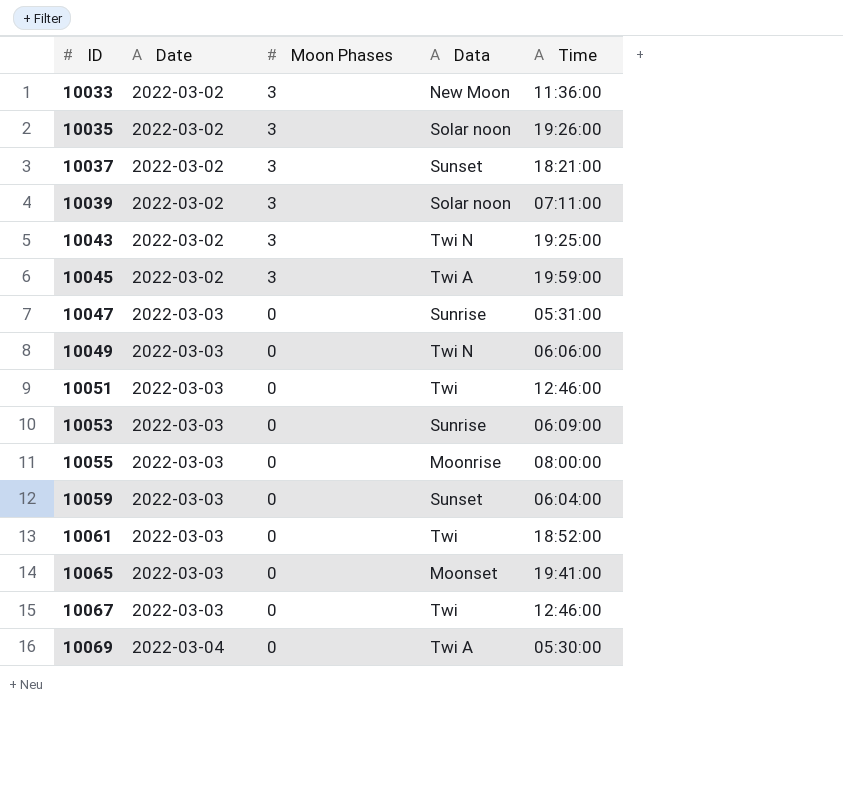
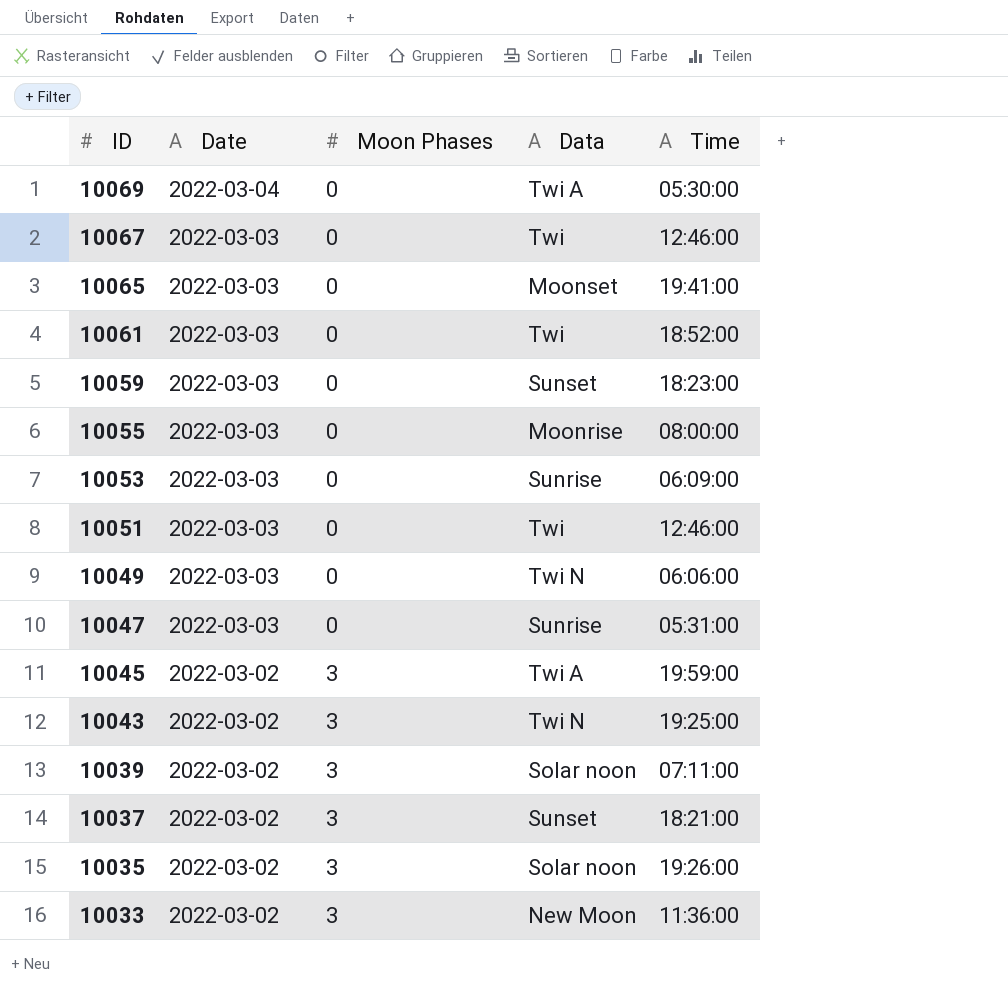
row order: ID ascending -> ID descending
10059 | Time: 06:04:00 -> 18:23:00

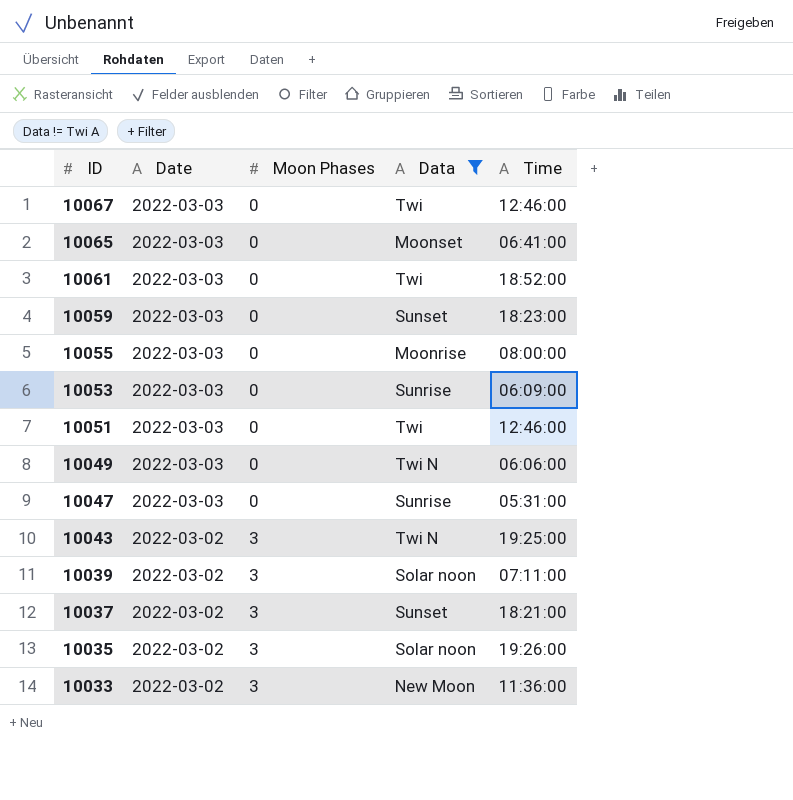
filter: none -> Data != Twi A
10065 | Time: 19:41:00 -> 06:41:00

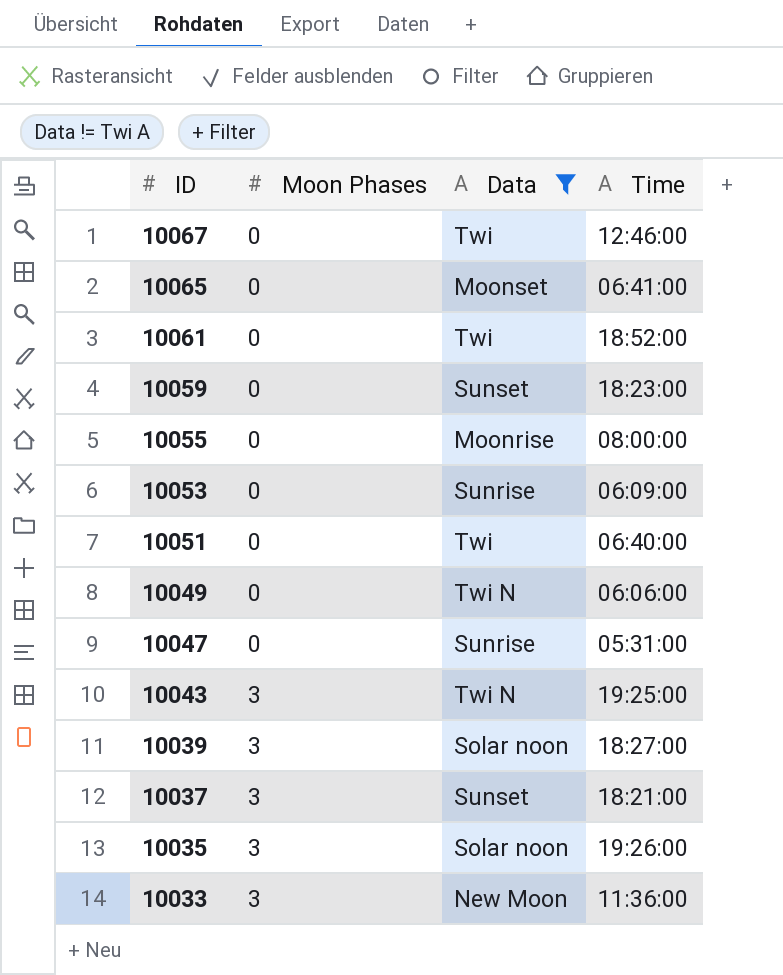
column Date | position: 2 -> none
10051 | Time: 12:46:00 -> 06:40:00
10039 | Time: 07:11:00 -> 18:27:00

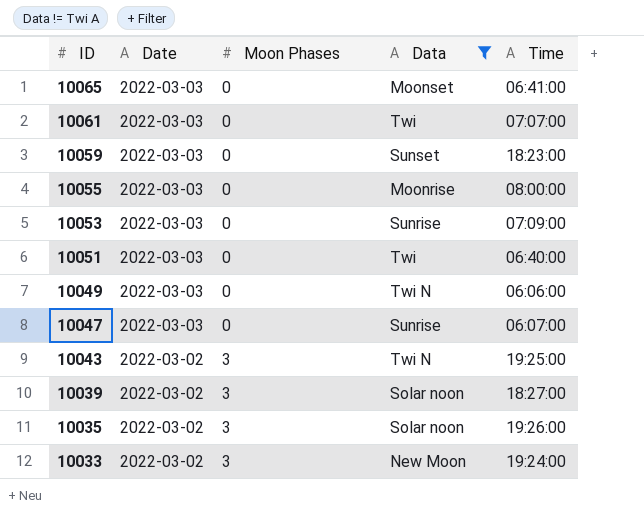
column Date | position: none -> 2
row 10067: 0 | Twi | 12:46:00 -> none
row 10037: 3 | Sunset | 18:21:00 -> none
10061 | Time: 18:52:00 -> 07:07:00
10053 | Time: 06:09:00 -> 07:09:00
10047 | Time: 05:31:00 -> 06:07:00
10033 | Time: 11:36:00 -> 19:24:00

